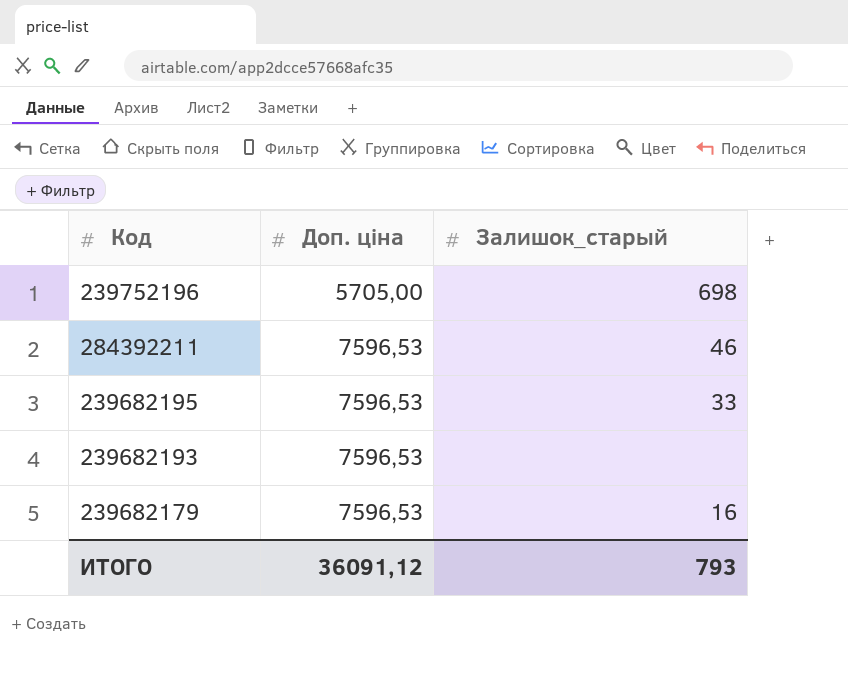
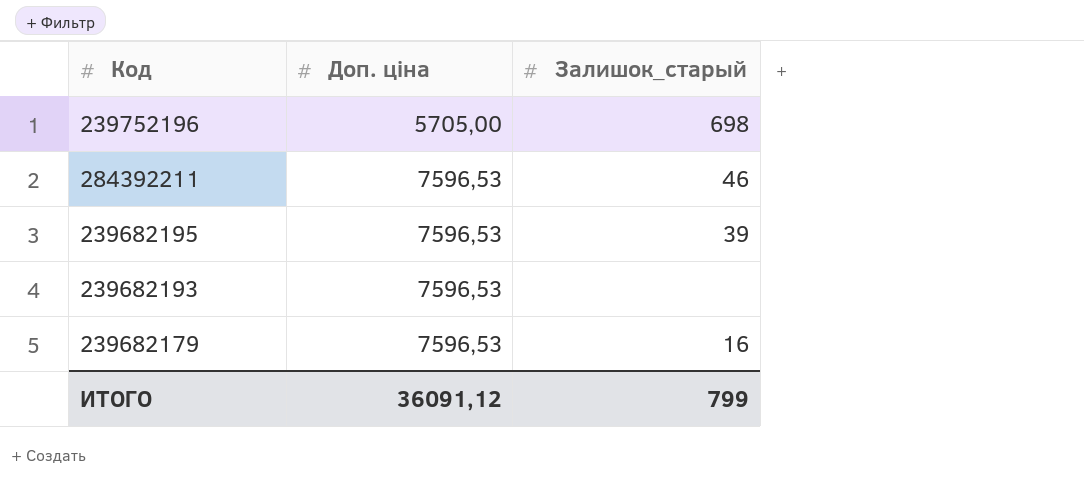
239682195 | Залишок_старый: 33 -> 39
ИТОГО | Залишок_старый: 793 -> 799

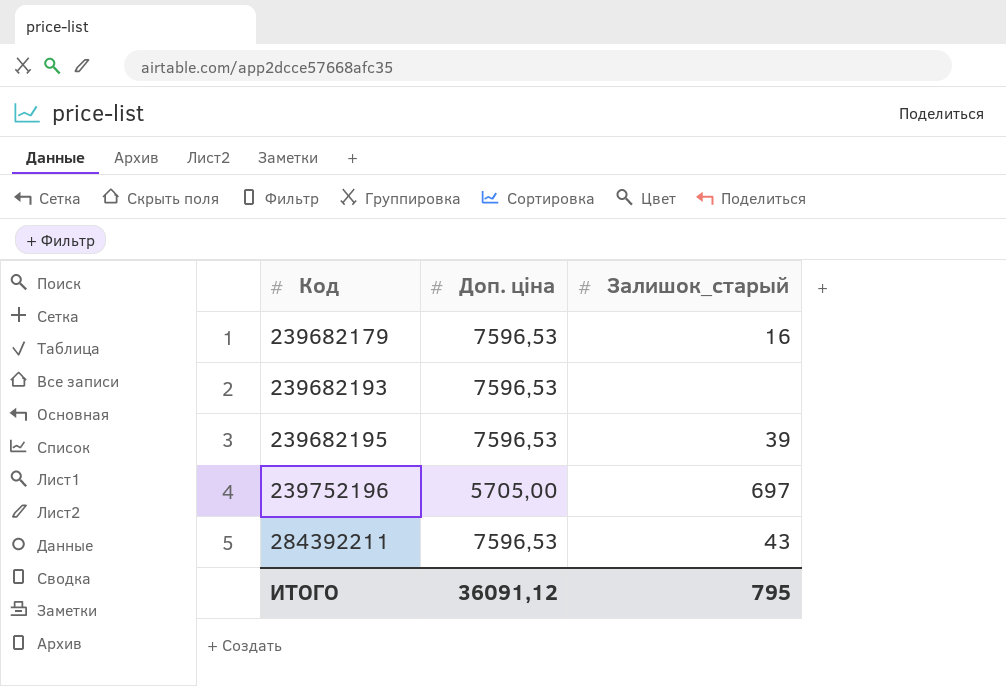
row order: Доп. ціна ascending -> Код ascending
239752196 | Залишок_старый: 698 -> 697
284392211 | Залишок_старый: 46 -> 43
ИТОГО | Залишок_старый: 799 -> 795

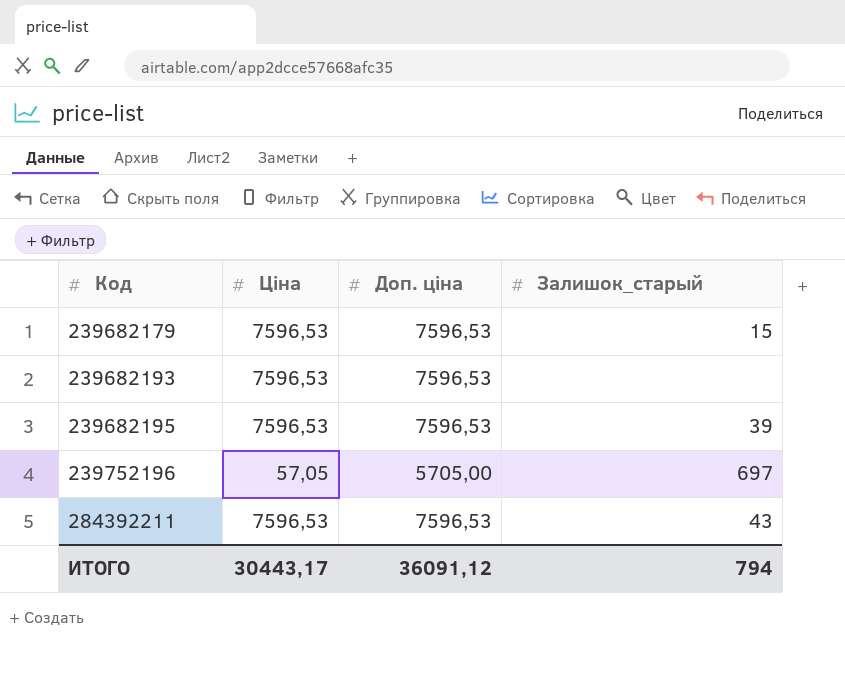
column Ціна | position: none -> 2
239682179 | Залишок_старый: 16 -> 15
ИТОГО | Залишок_старый: 795 -> 794

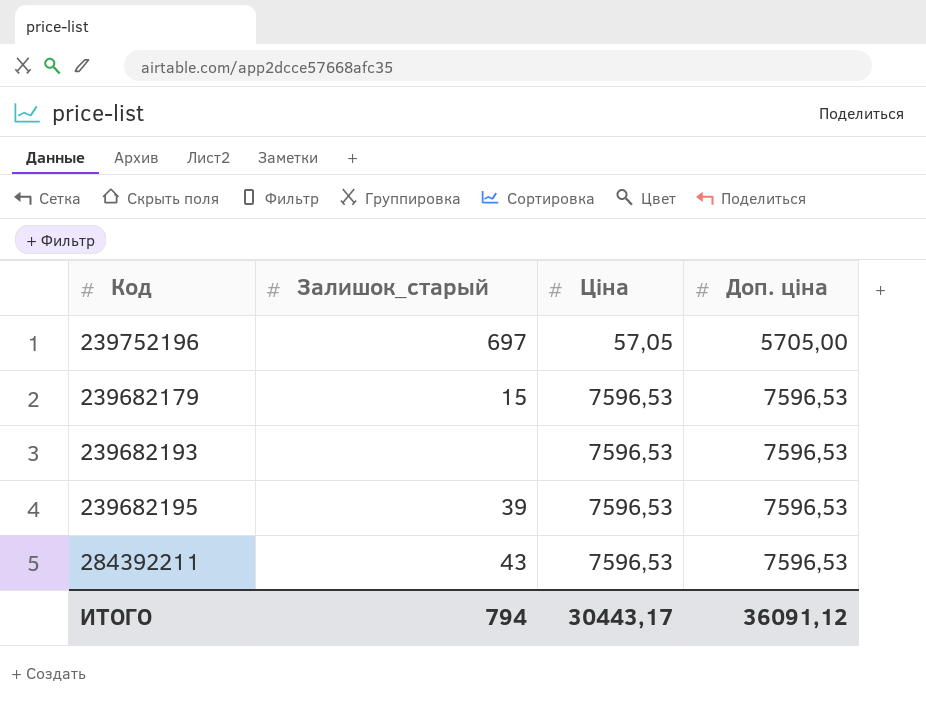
row order: Код ascending -> Ціна ascending
column Залишок_старый | position: 4 -> 2

